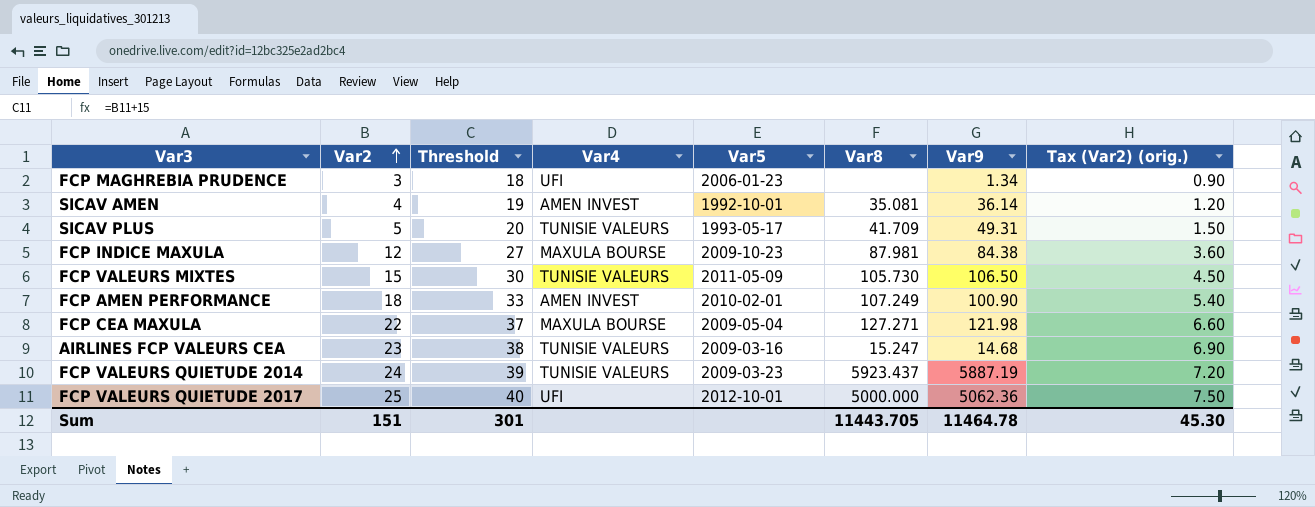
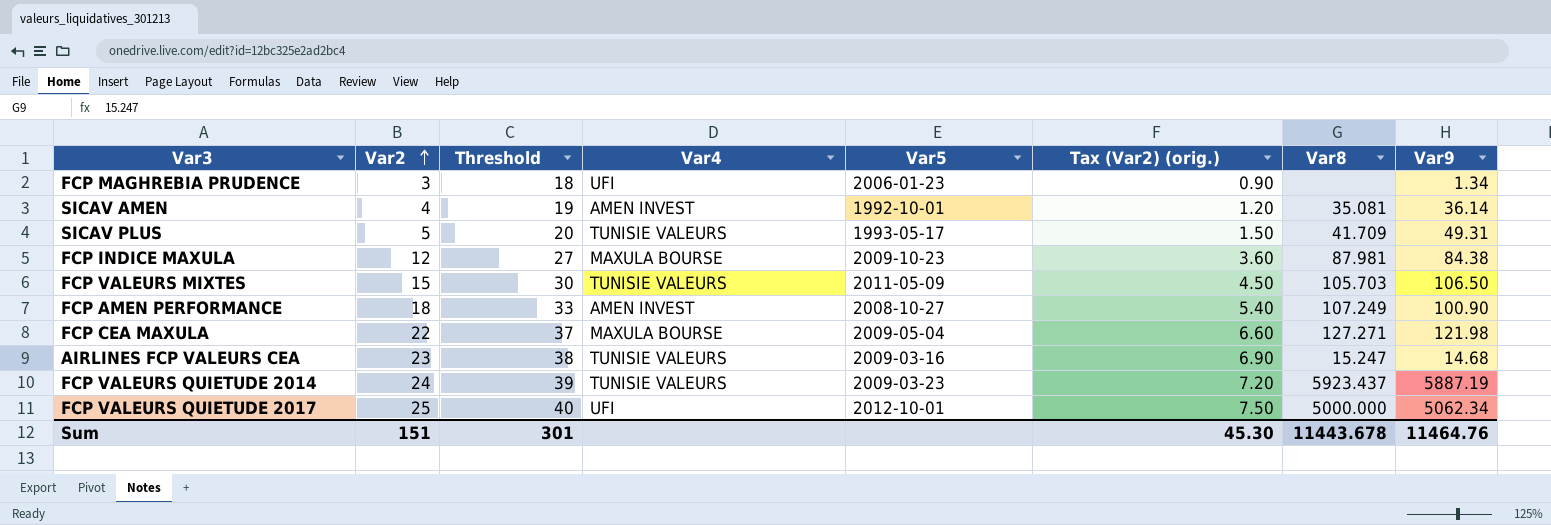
column Tax (Var2) (orig.) | position: 8 -> 6
FCP VALEURS MIXTES | Var8: 105.730 -> 105.703
FCP AMEN PERFORMANCE | Var5: 2010-02-01 -> 2008-10-27
FCP VALEURS QUIETUDE 2017 | Var9: 5062.36 -> 5062.34
Sum | Var8: 11443.705 -> 11443.678
Sum | Var9: 11464.78 -> 11464.76

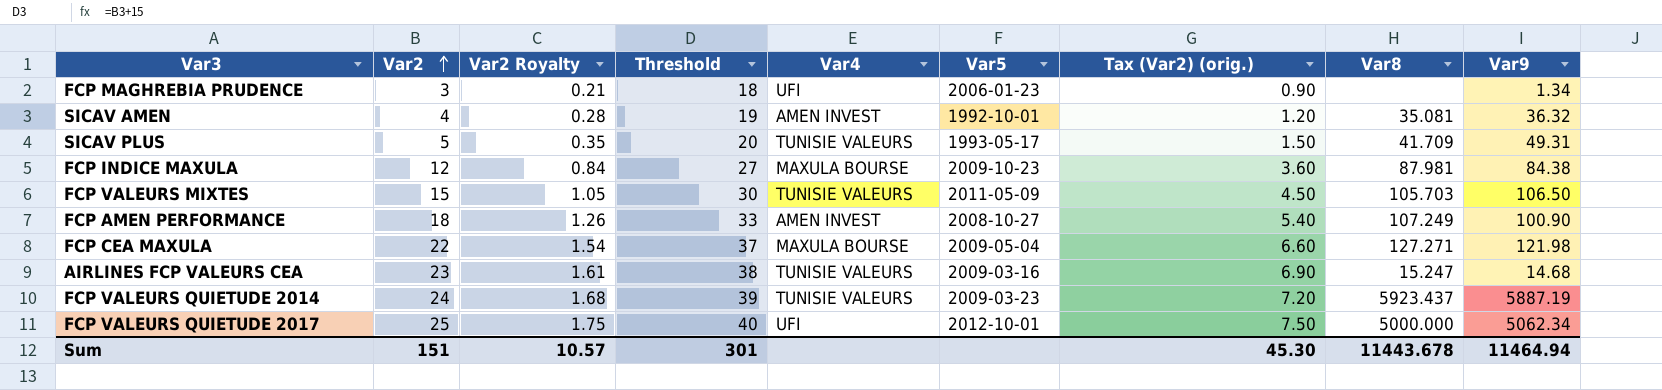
column Var2 Royalty | formula: none -> [Var2] * 0.07
SICAV AMEN | Var9: 36.14 -> 36.32
Sum | Var9: 11464.76 -> 11464.94

